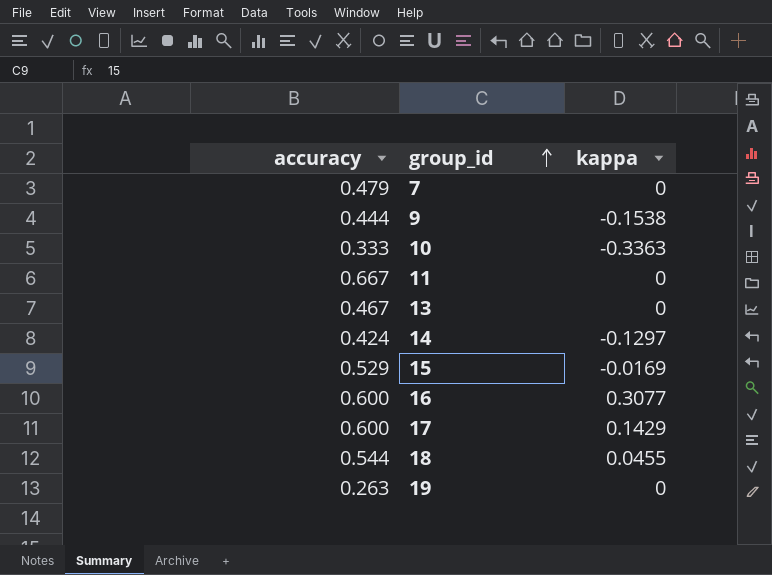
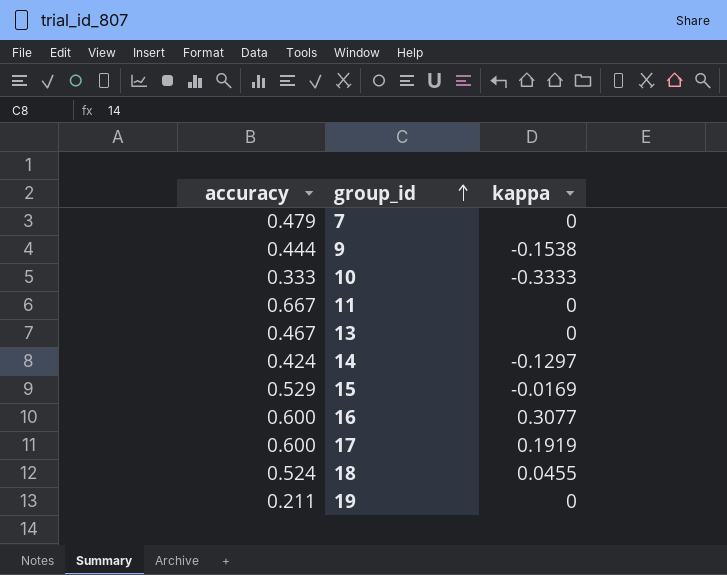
10 | kappa: -0.3363 -> -0.3333
17 | kappa: 0.1429 -> 0.1919
18 | accuracy: 0.544 -> 0.524
19 | accuracy: 0.263 -> 0.211

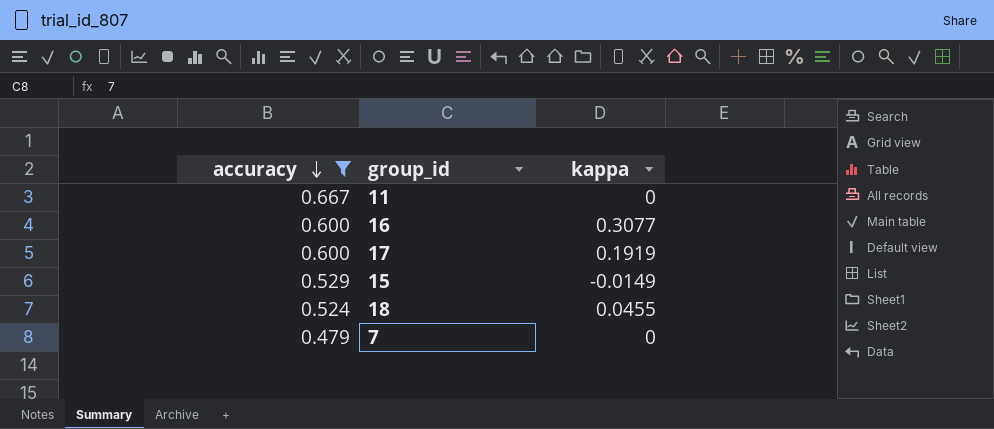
filter: none -> accuracy >= 0.479
row order: group_id ascending -> accuracy descending
15 | kappa: -0.0169 -> -0.0149

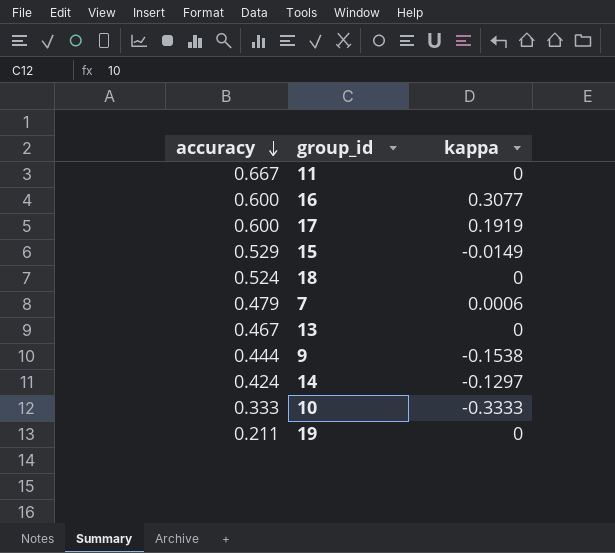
filter: accuracy >= 0.479 -> none
18 | kappa: 0.0455 -> 0
7 | kappa: 0 -> 0.0006

